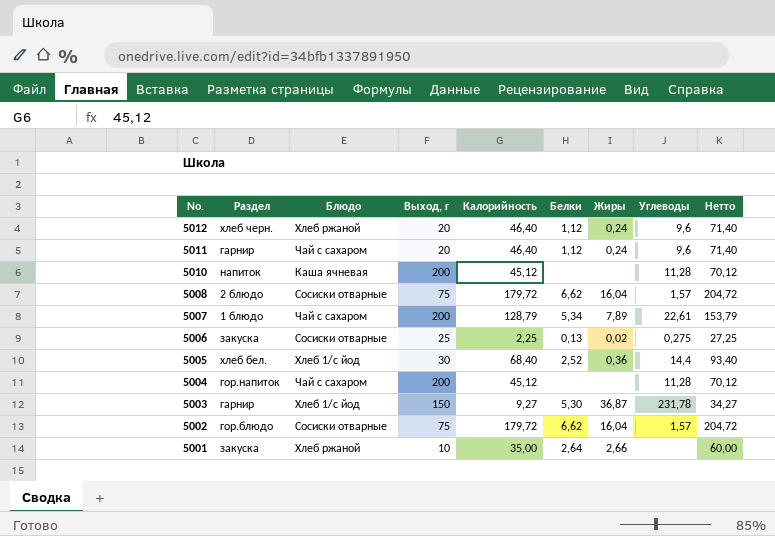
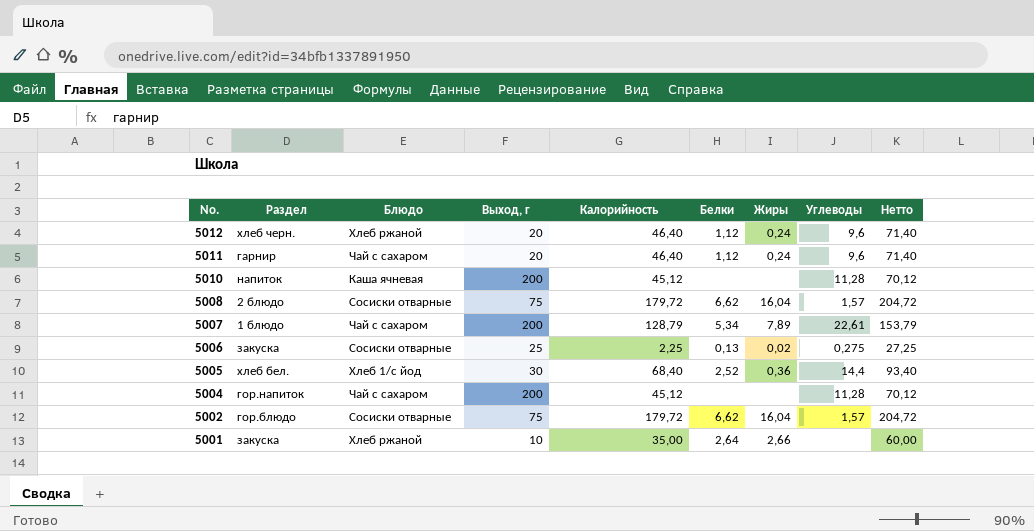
row 5003: гарнир | Хлеб 1/с йод | 150 | 9,27 | 5,30 | 36,87 | 231,78 | 34,27 -> none

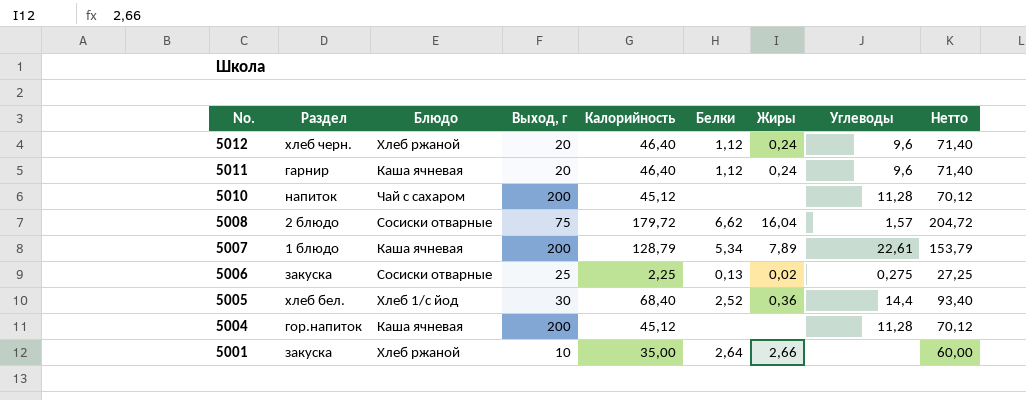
row 5002: гор.блюдо | Сосиски отварные | 75 | 179,72 | 6,62 | 16,04 | 1,57 | 204,72 -> none
5011 | Блюдо: Чай с сахаром -> Каша ячневая
5010 | Блюдо: Каша ячневая -> Чай с сахаром
5007 | Блюдо: Чай с сахаром -> Каша ячневая
5004 | Блюдо: Чай с сахаром -> Каша ячневая

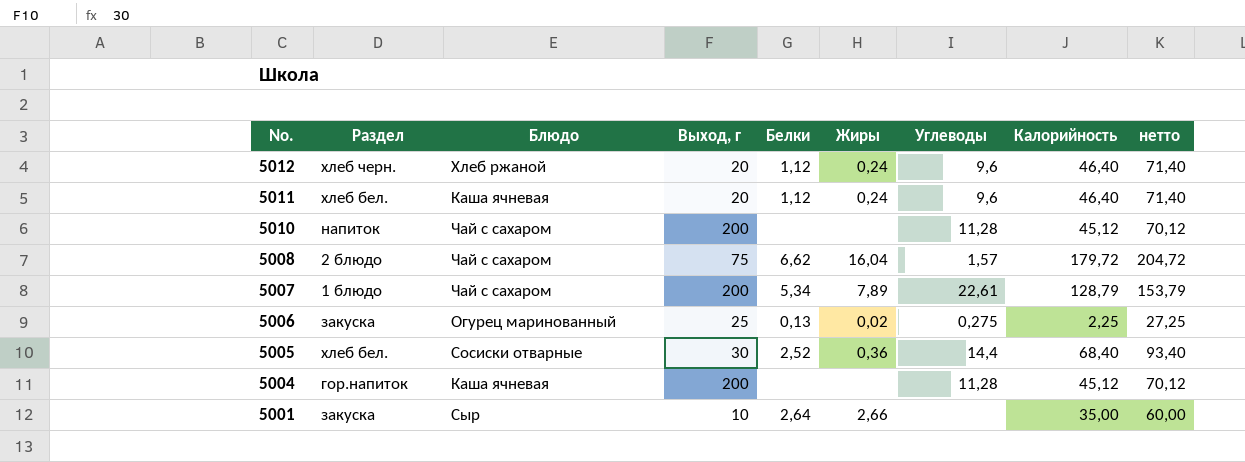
column Калорийность | position: 5 -> 8
column name: Нетто -> нетто
5011 | Раздел: гарнир -> хлеб бел.
5008 | Блюдо: Сосиски отварные -> Чай с сахаром
5007 | Блюдо: Каша ячневая -> Чай с сахаром
5006 | Блюдо: Сосиски отварные -> Огурец маринованный
5005 | Блюдо: Хлеб 1/с йод -> Сосиски отварные
5001 | Блюдо: Хлеб ржаной -> Сыр

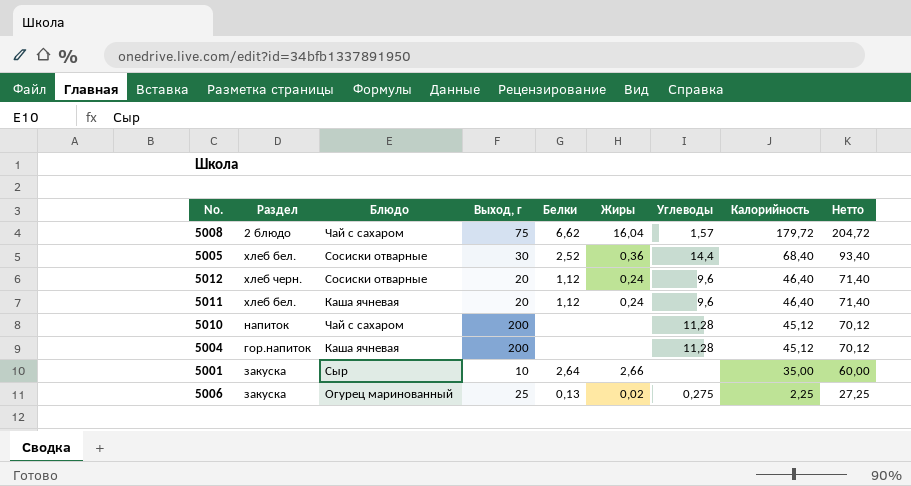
row order: No. descending -> Калорийность descending
column name: нетто -> Нетто
row 5007: 1 блюдо | Чай с сахаром | 200 | 5,34 | 7,89 | 22,61 | 128,79 | 153,79 -> none
5012 | Блюдо: Хлеб ржаной -> Сосиски отварные

